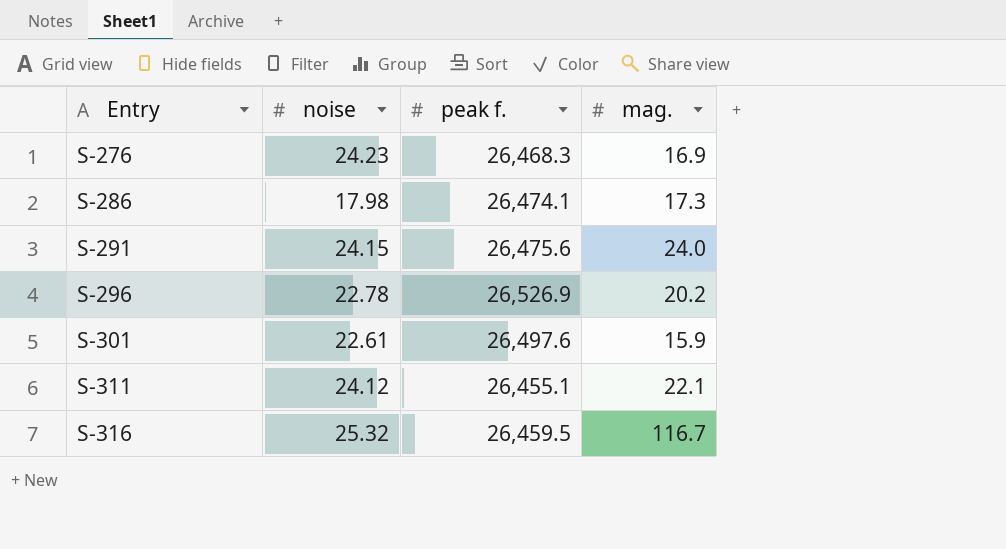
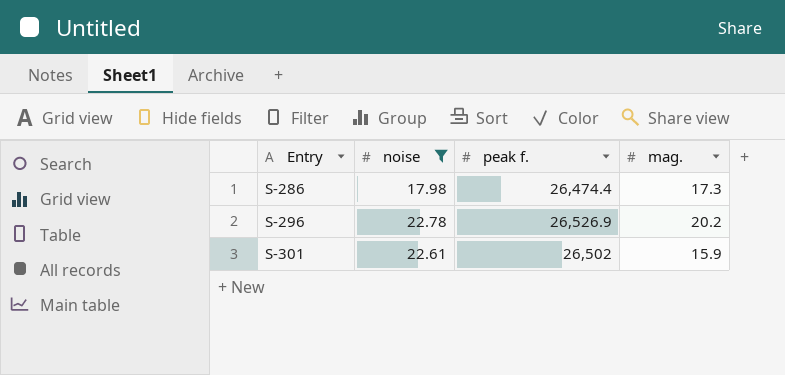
filter: none -> noise <= 22.78
S-286 | peak f.: 26,474.1 -> 26,474.4
S-301 | peak f.: 26,497.6 -> 26,502

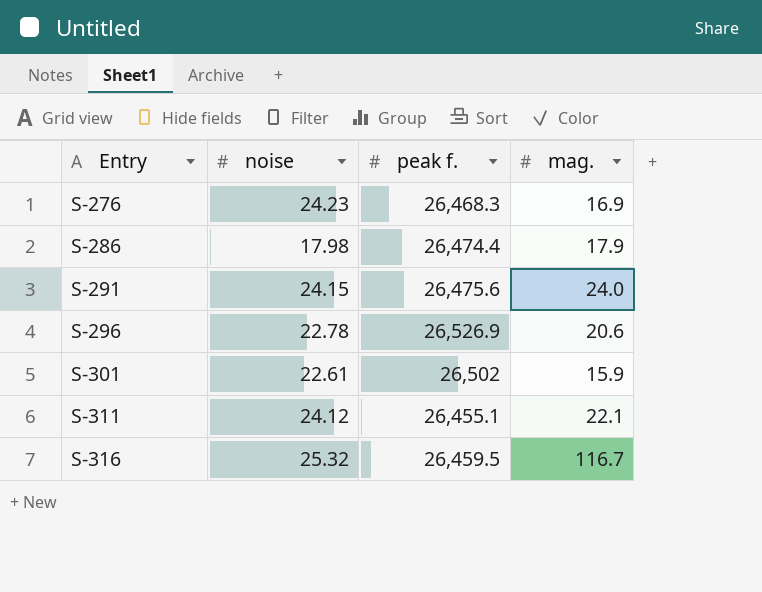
filter: noise <= 22.78 -> none
S-286 | mag.: 17.3 -> 17.9
S-296 | mag.: 20.2 -> 20.6

